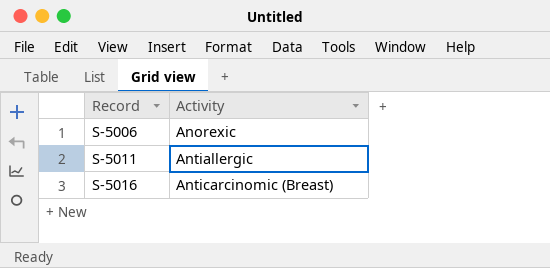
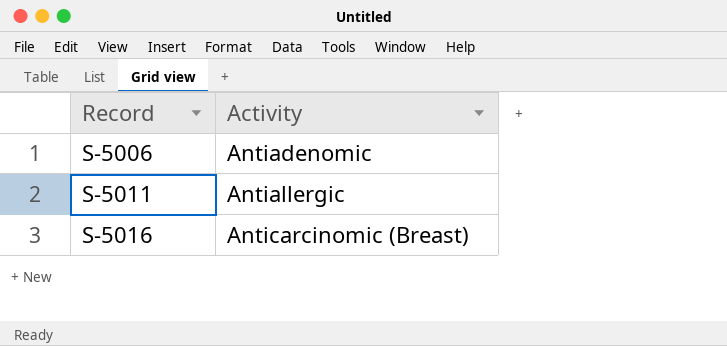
S-5006 | Activity: Anorexic -> Antiadenomic

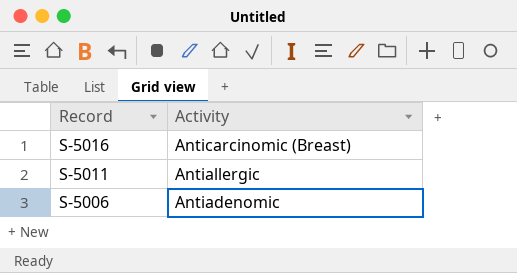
row order: Record ascending -> Record descending

